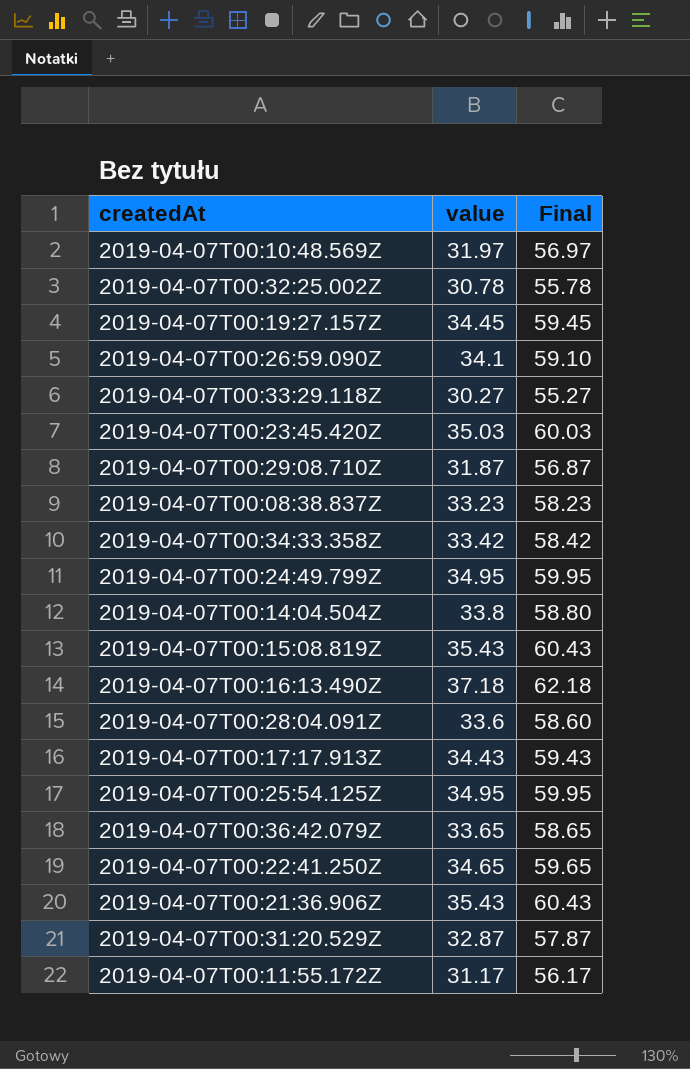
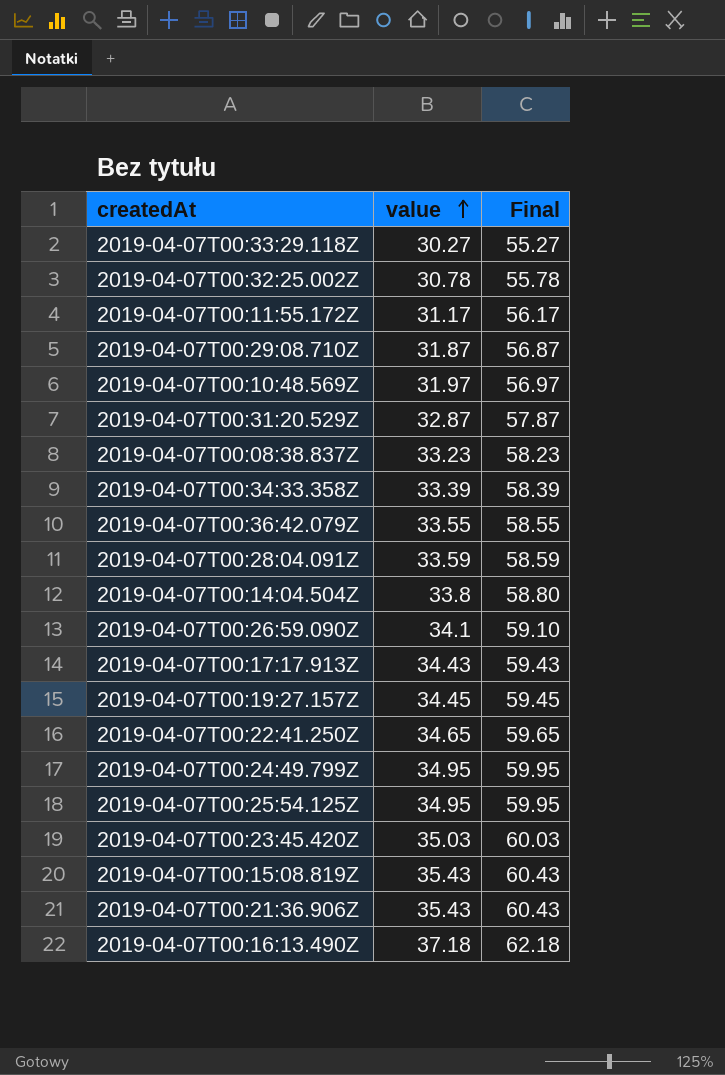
row order: none -> value ascending
2019-04-07T00:34:33.358Z | value: 33.42 -> 33.39
2019-04-07T00:34:33.358Z | Final: 58.42 -> 58.39
2019-04-07T00:36:42.079Z | value: 33.65 -> 33.55
2019-04-07T00:36:42.079Z | Final: 58.65 -> 58.55
2019-04-07T00:28:04.091Z | value: 33.6 -> 33.59
2019-04-07T00:28:04.091Z | Final: 58.60 -> 58.59

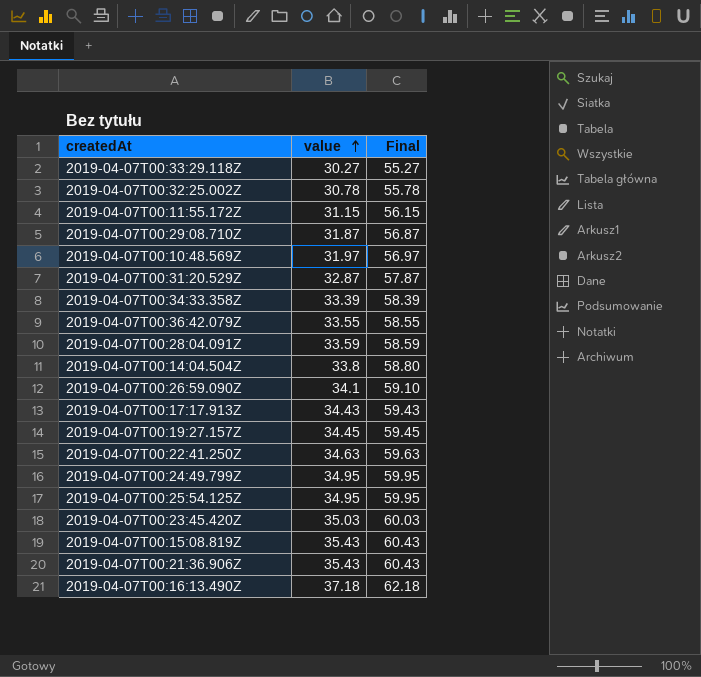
row 2019-04-07T00:08:38.837Z: 33.23 | 58.23 -> none
2019-04-07T00:11:55.172Z | value: 31.17 -> 31.15
2019-04-07T00:11:55.172Z | Final: 56.17 -> 56.15
2019-04-07T00:22:41.250Z | value: 34.65 -> 34.63
2019-04-07T00:22:41.250Z | Final: 59.65 -> 59.63

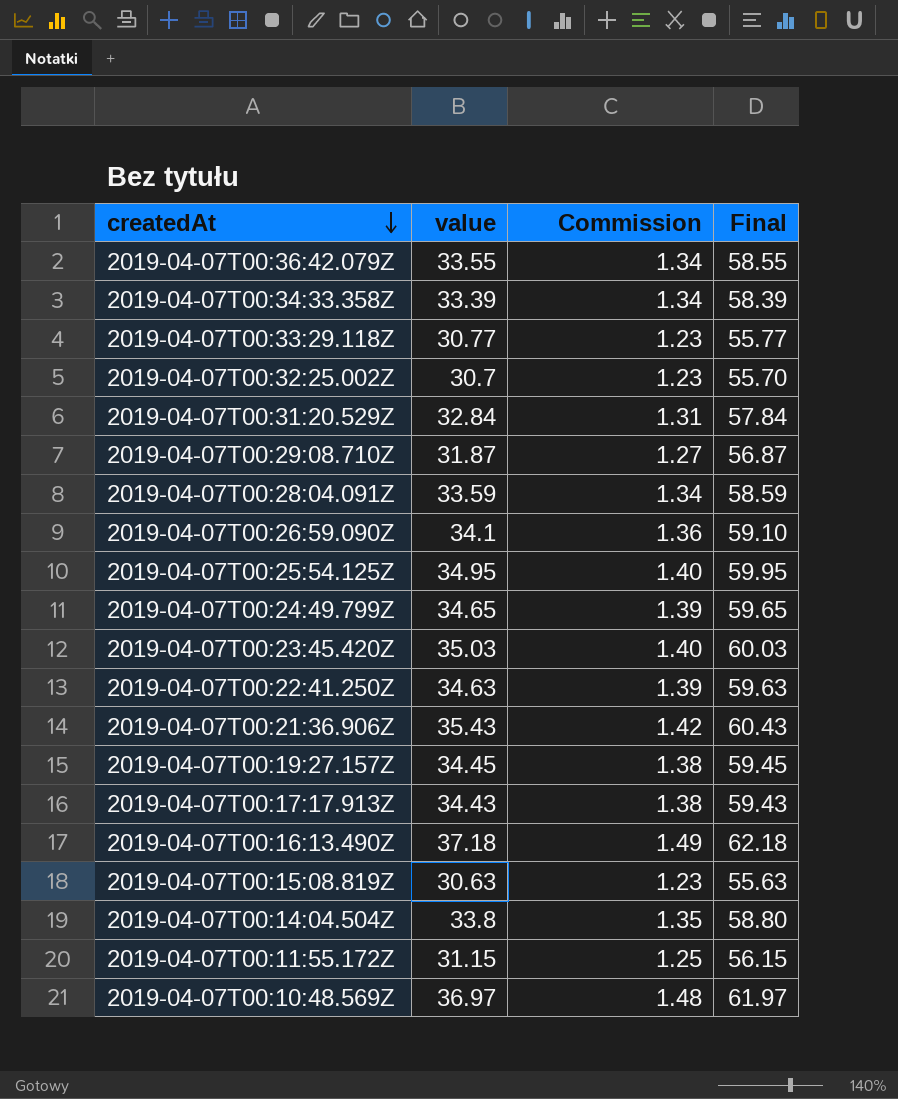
row order: value ascending -> createdAt descending
column Commission | formula: none -> [value] * 0.04
2019-04-07T00:33:29.118Z | value: 30.27 -> 30.77
2019-04-07T00:33:29.118Z | Final: 55.27 -> 55.77
2019-04-07T00:32:25.002Z | value: 30.78 -> 30.7
2019-04-07T00:32:25.002Z | Final: 55.78 -> 55.70
2019-04-07T00:31:20.529Z | value: 32.87 -> 32.84
2019-04-07T00:31:20.529Z | Final: 57.87 -> 57.84
2019-04-07T00:24:49.799Z | value: 34.95 -> 34.65
2019-04-07T00:24:49.799Z | Final: 59.95 -> 59.65
2019-04-07T00:15:08.819Z | value: 35.43 -> 30.63
2019-04-07T00:15:08.819Z | Final: 60.43 -> 55.63
2019-04-07T00:10:48.569Z | value: 31.97 -> 36.97
2019-04-07T00:10:48.569Z | Final: 56.97 -> 61.97

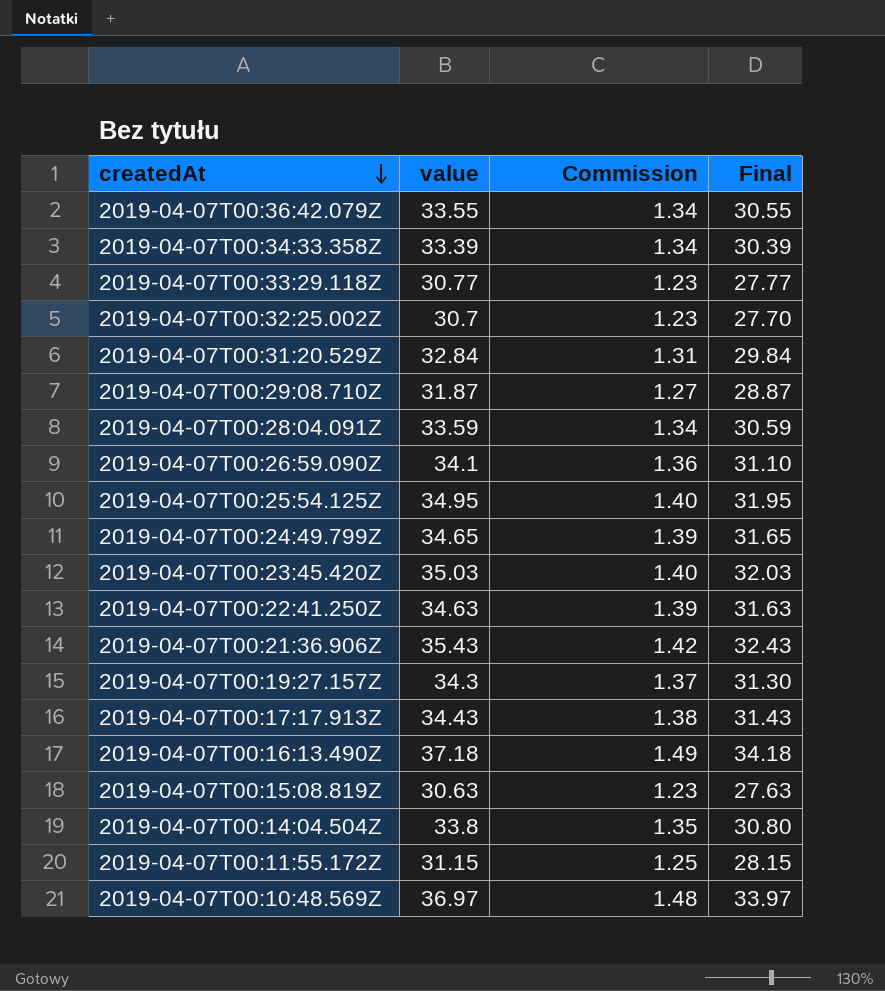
column Final | formula: [value] + 25 -> [value] - 3
2019-04-07T00:19:27.157Z | value: 34.45 -> 34.3
2019-04-07T00:19:27.157Z | Commission: 1.38 -> 1.37

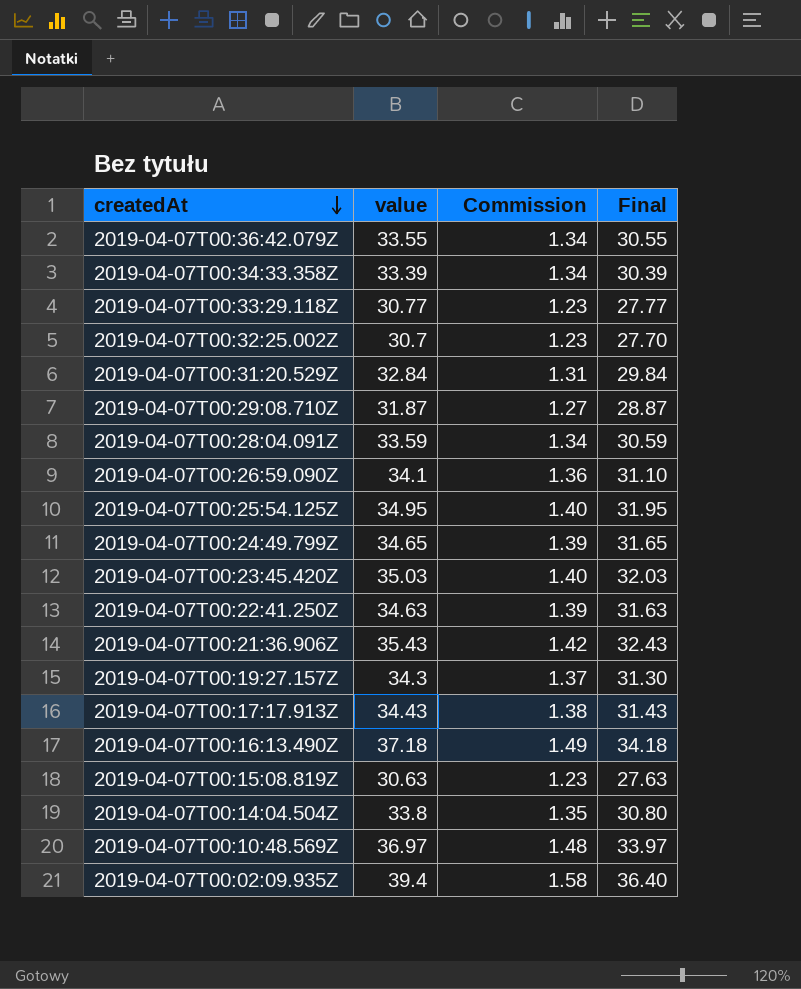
row 2019-04-07T00:11:55.172Z: 31.15 | 1.25 | 28.15 -> none
row 2019-04-07T00:02:09.935Z: none -> 39.4 | 1.58 | 36.40

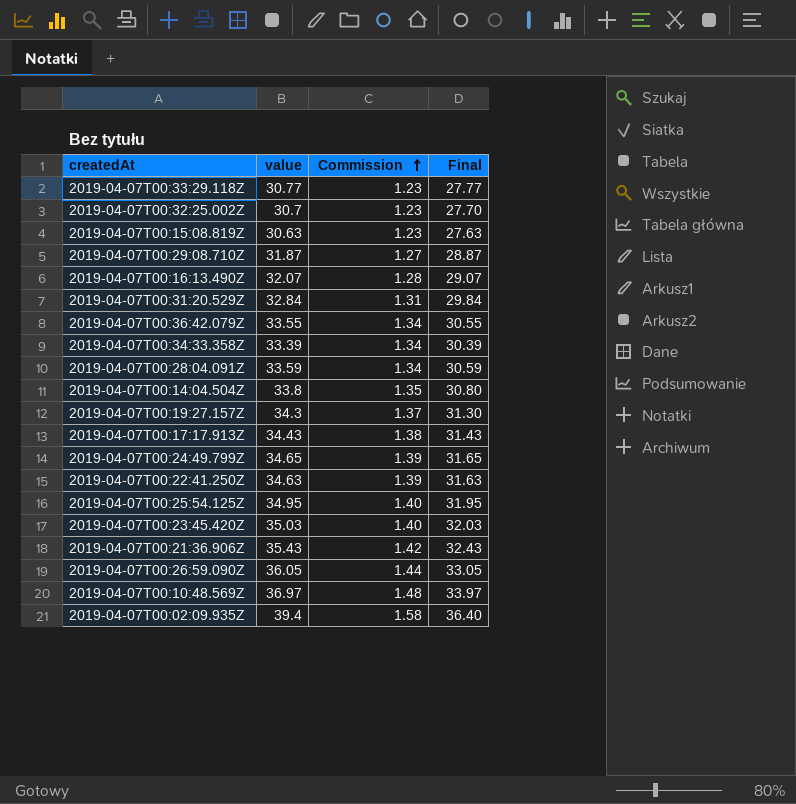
row order: createdAt descending -> Commission ascending
2019-04-07T00:16:13.490Z | value: 37.18 -> 32.07
2019-04-07T00:16:13.490Z | Commission: 1.49 -> 1.28
2019-04-07T00:16:13.490Z | Final: 34.18 -> 29.07
2019-04-07T00:26:59.090Z | value: 34.1 -> 36.05
2019-04-07T00:26:59.090Z | Commission: 1.36 -> 1.44
2019-04-07T00:26:59.090Z | Final: 31.10 -> 33.05

